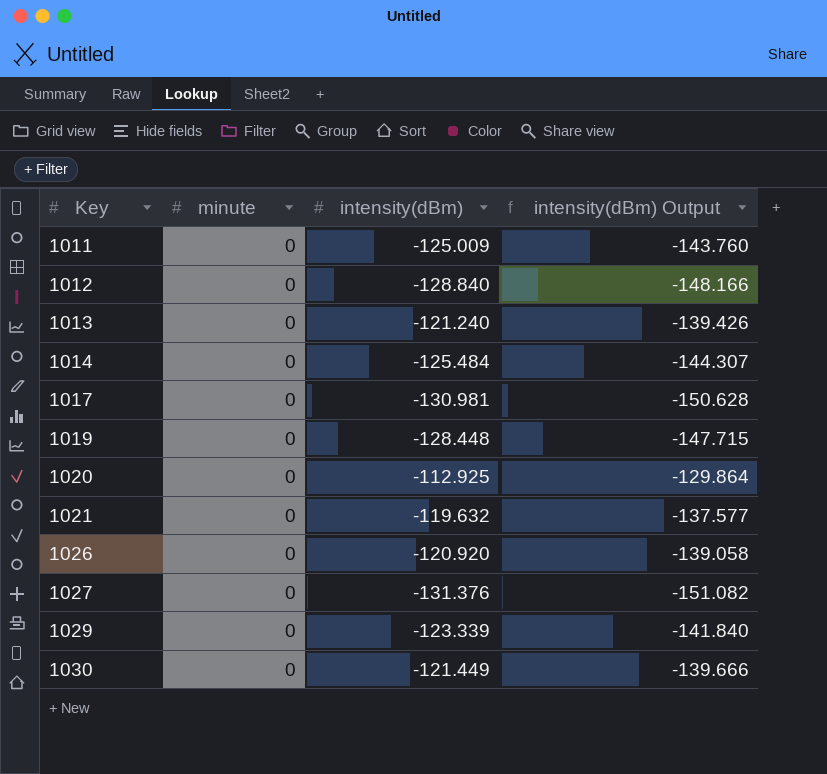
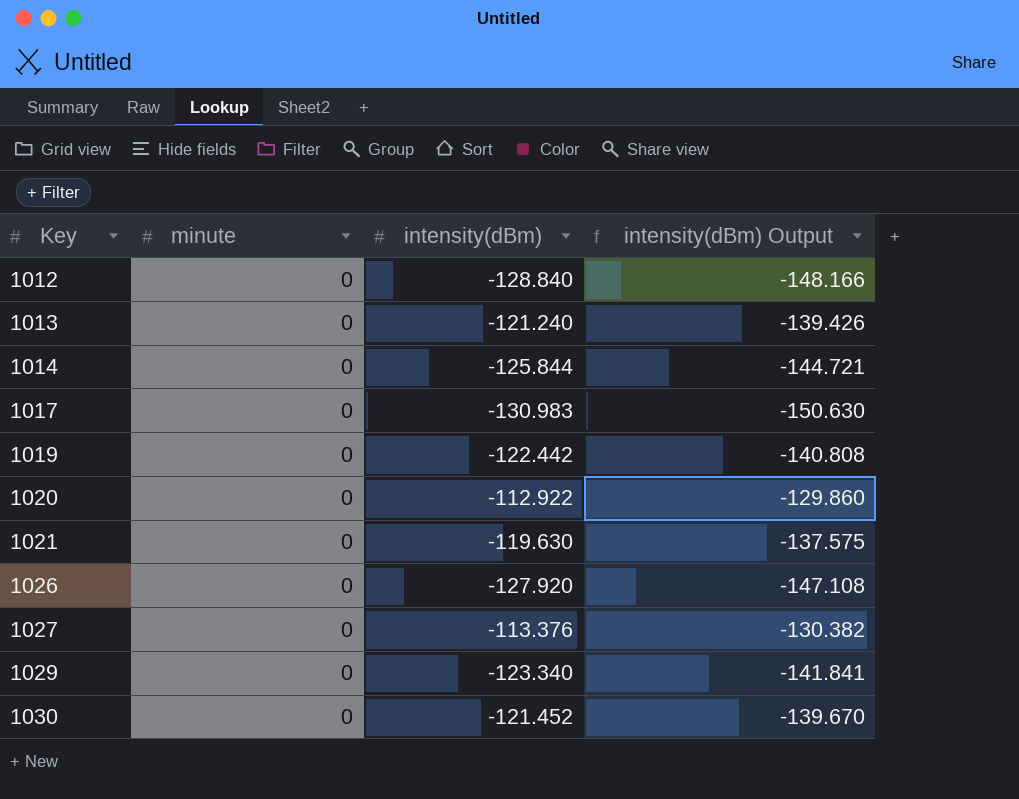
row 1011: 0 | -125.009 | -143.760 -> none
1014 | intensity(dBm): -125.484 -> -125.844
1014 | intensity(dBm) Output: -144.307 -> -144.721
1017 | intensity(dBm): -130.981 -> -130.983
1017 | intensity(dBm) Output: -150.628 -> -150.630
1019 | intensity(dBm): -128.448 -> -122.442
1019 | intensity(dBm) Output: -147.715 -> -140.808
1020 | intensity(dBm): -112.925 -> -112.922
1020 | intensity(dBm) Output: -129.864 -> -129.860
1021 | intensity(dBm): -119.632 -> -119.630
1021 | intensity(dBm) Output: -137.577 -> -137.575
1026 | intensity(dBm): -120.920 -> -127.920
1026 | intensity(dBm) Output: -139.058 -> -147.108
1027 | intensity(dBm): -131.376 -> -113.376
1027 | intensity(dBm) Output: -151.082 -> -130.382
1029 | intensity(dBm): -123.339 -> -123.340
1029 | intensity(dBm) Output: -141.840 -> -141.841
1030 | intensity(dBm): -121.449 -> -121.452
1030 | intensity(dBm) Output: -139.666 -> -139.670

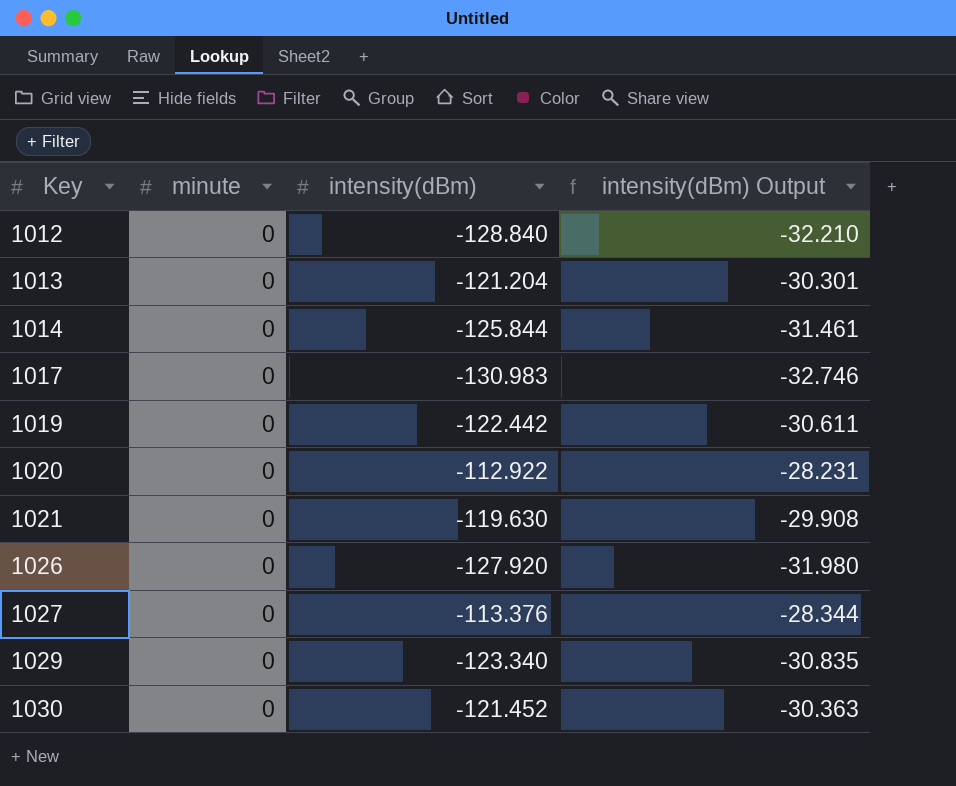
column intensity(dBm) Output | formula: [intensity(dBm)] * 1.15 -> [intensity(dBm)] * 0.25
1013 | intensity(dBm): -121.240 -> -121.204

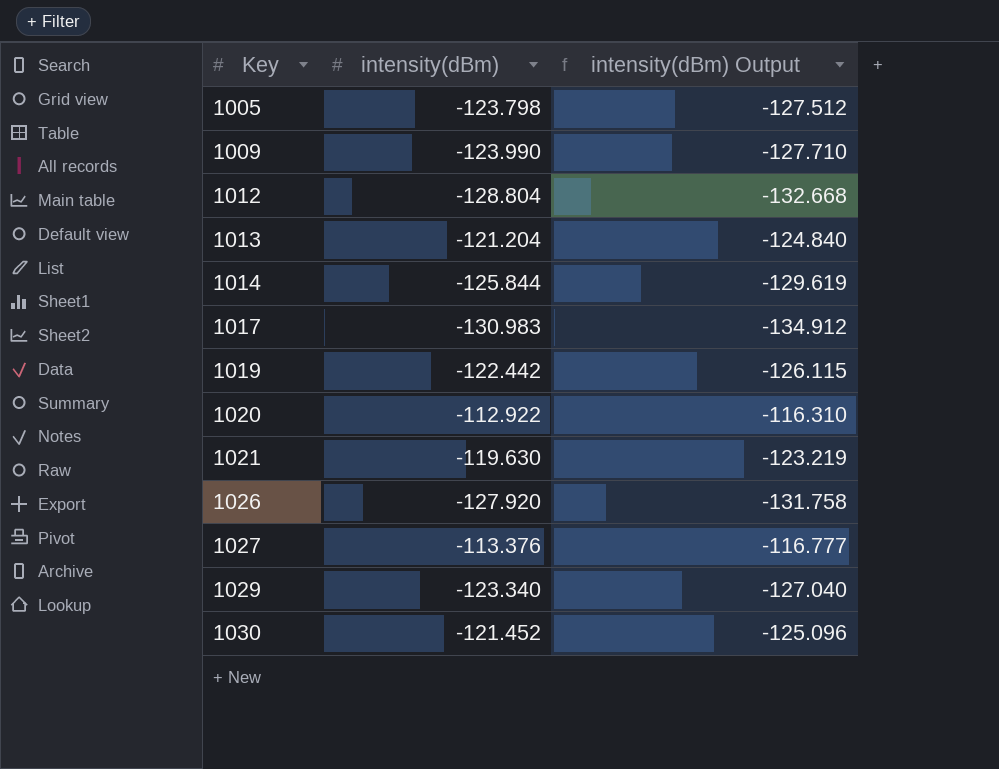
column minute | position: 2 -> none
column intensity(dBm) Output | formula: [intensity(dBm)] * 0.25 -> [intensity(dBm)] * 1.03
row 1005: none -> -123.798 | -127.512
row 1009: none -> -123.990 | -127.710
1012 | intensity(dBm): -128.840 -> -128.804

